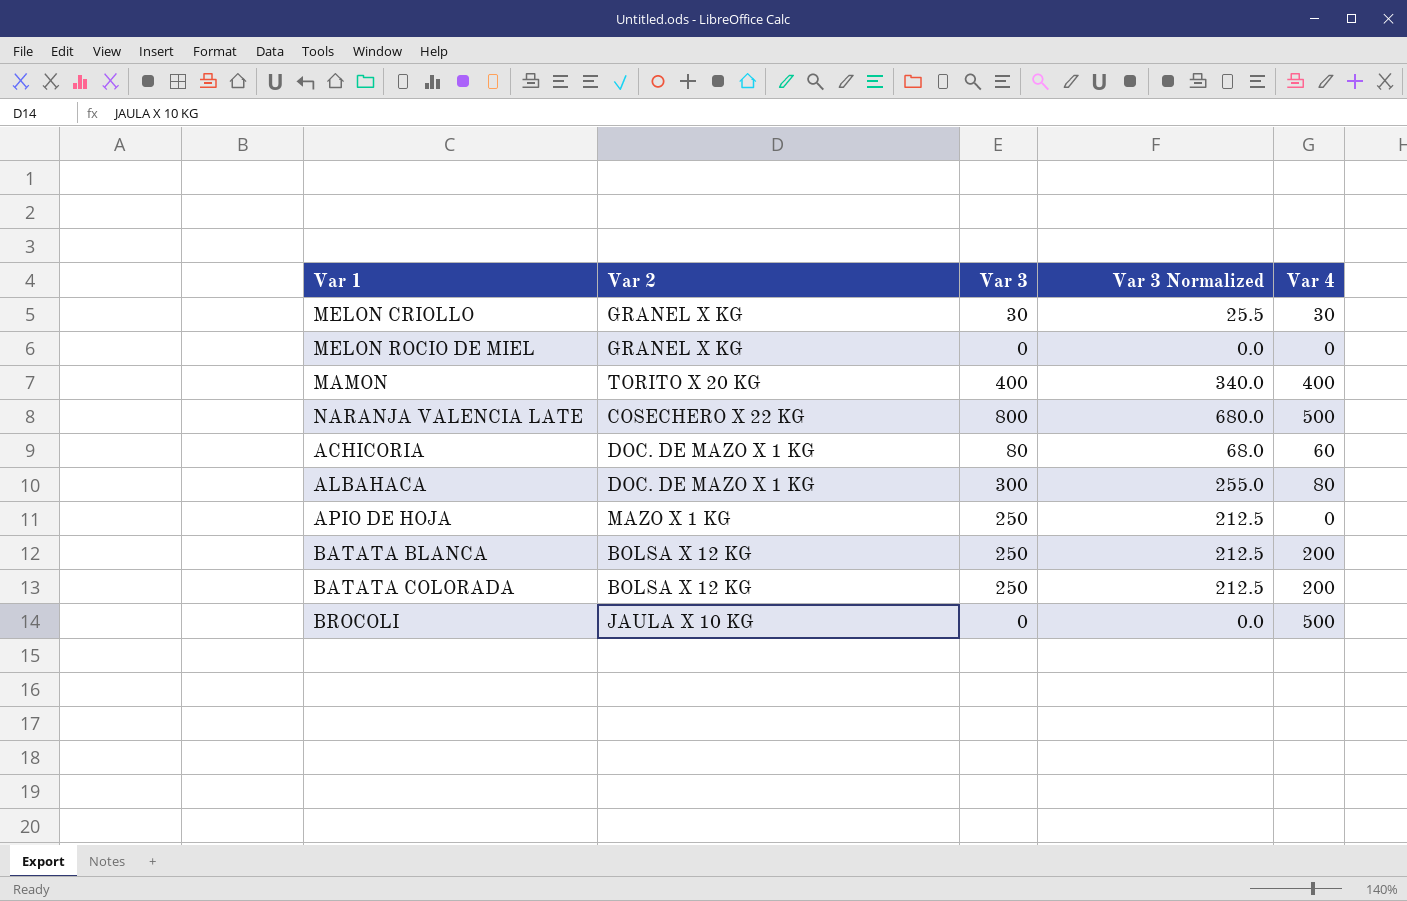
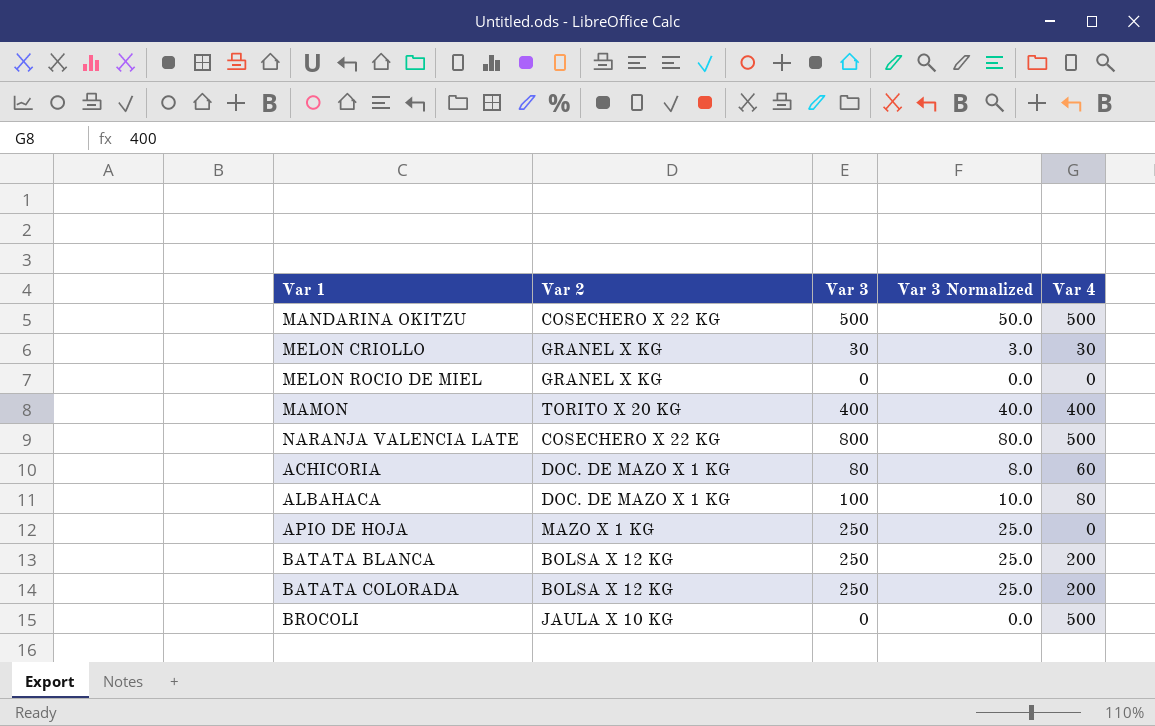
column Var 3 Normalized | formula: [Var 3] * 0.85 -> [Var 3] * 0.1
row MANDARINA OKITZU: none -> COSECHERO X 22 KG | 500 | 50.0 | 500
ALBAHACA | Var 3: 300 -> 100

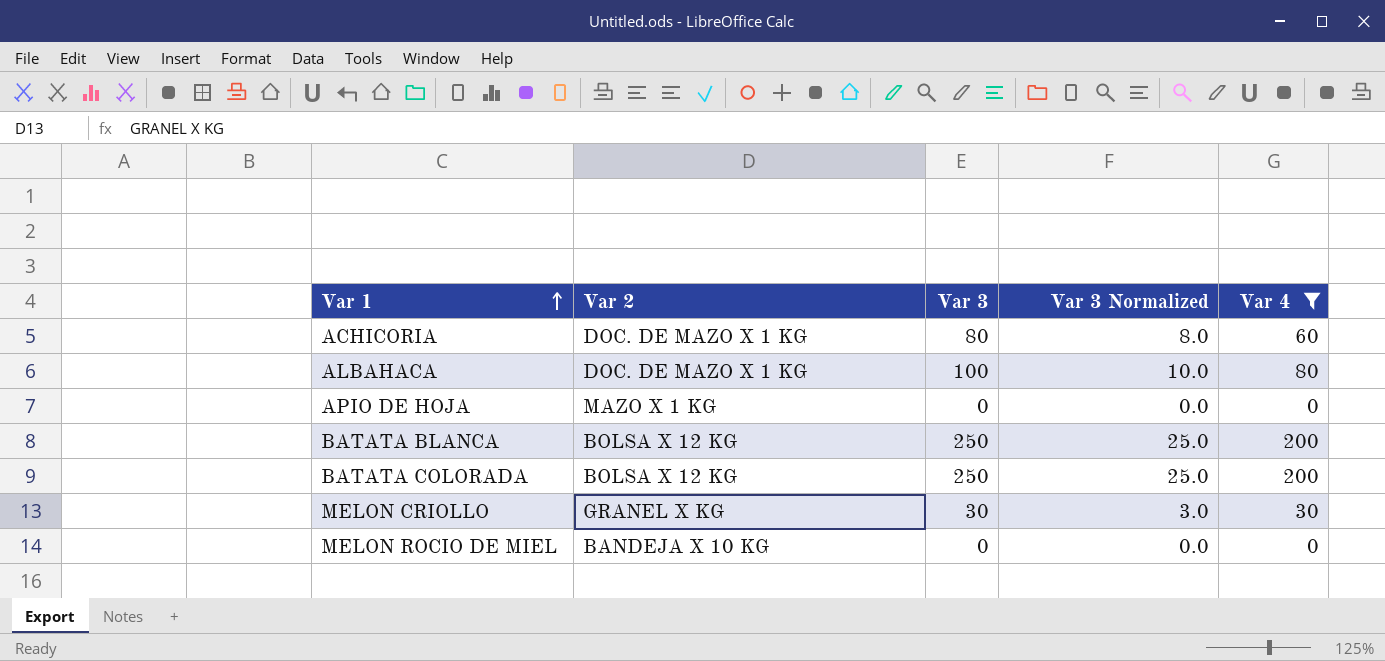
filter: none -> Var 4 <= 200
row order: none -> Var 1 ascending
APIO DE HOJA | Var 3: 250 -> 0
APIO DE HOJA | Var 3 Normalized: 25.0 -> 0.0
MELON ROCIO DE MIEL | Var 2: GRANEL X KG -> BANDEJA X 10 KG

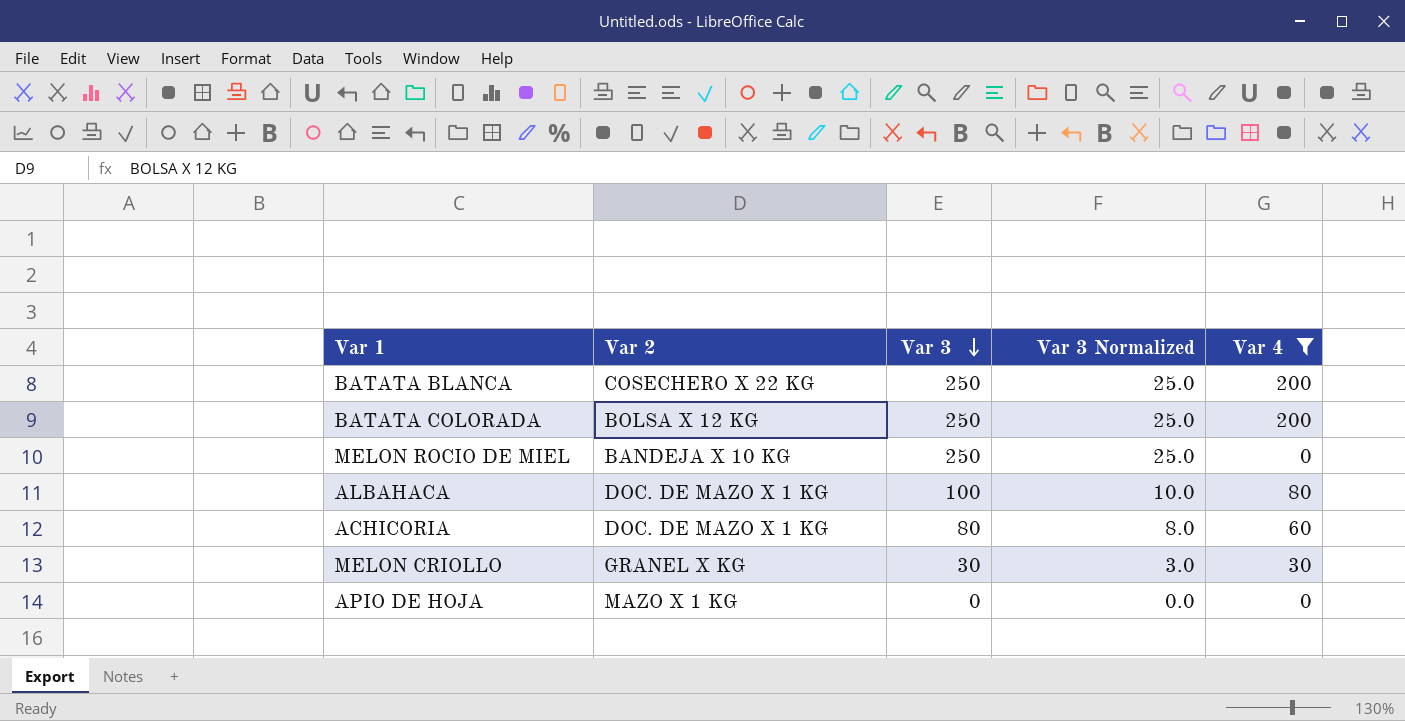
row order: Var 1 ascending -> Var 3 descending
BATATA BLANCA | Var 2: BOLSA X 12 KG -> COSECHERO X 22 KG
MELON ROCIO DE MIEL | Var 3: 0 -> 250
MELON ROCIO DE MIEL | Var 3 Normalized: 0.0 -> 25.0

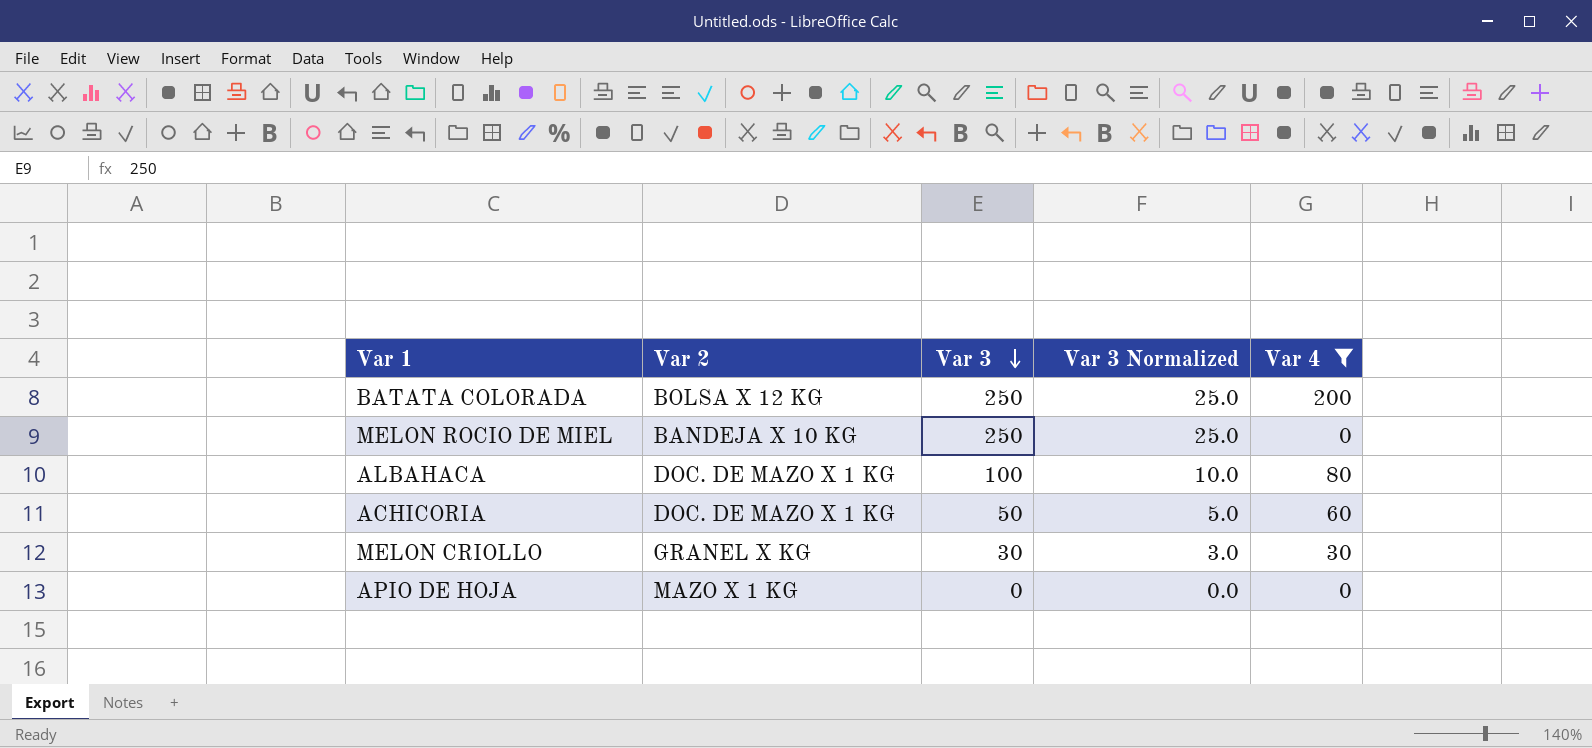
row BATATA BLANCA: COSECHERO X 22 KG | 250 | 25.0 | 200 -> none
ACHICORIA | Var 3: 80 -> 50
ACHICORIA | Var 3 Normalized: 8.0 -> 5.0

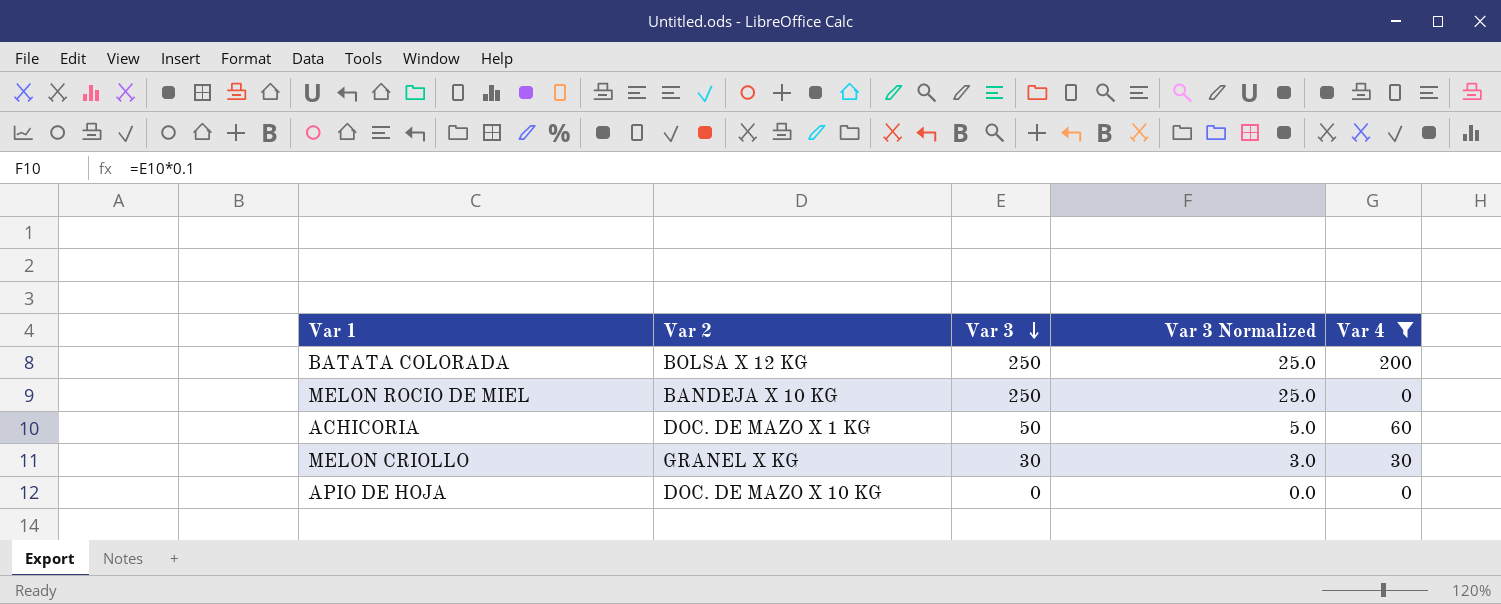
row ALBAHACA: DOC. DE MAZO X 1 KG | 100 | 10.0 | 80 -> none
APIO DE HOJA | Var 2: MAZO X 1 KG -> DOC. DE MAZO X 10 KG

